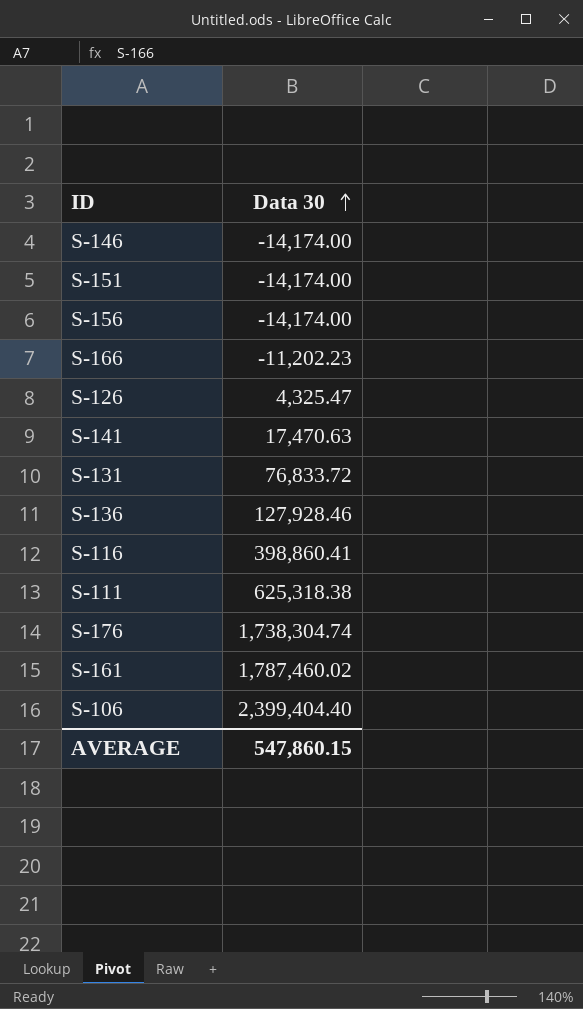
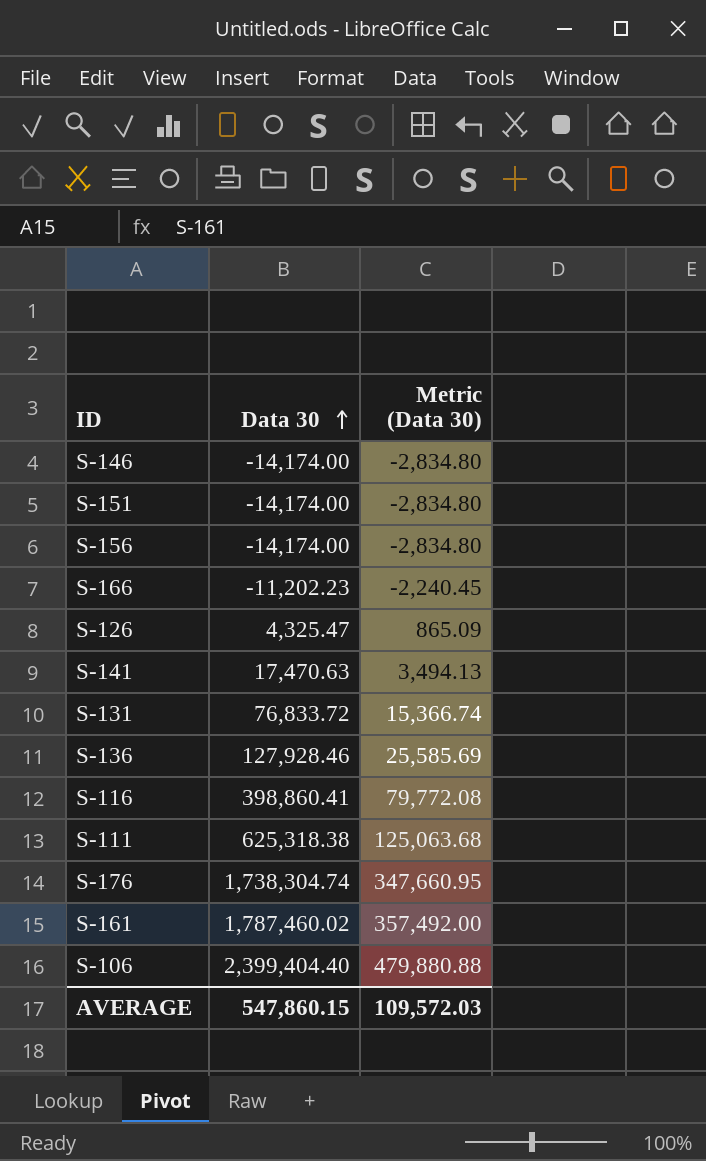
column Metric (Data 30) | formula: none -> [Data 30] * 0.2

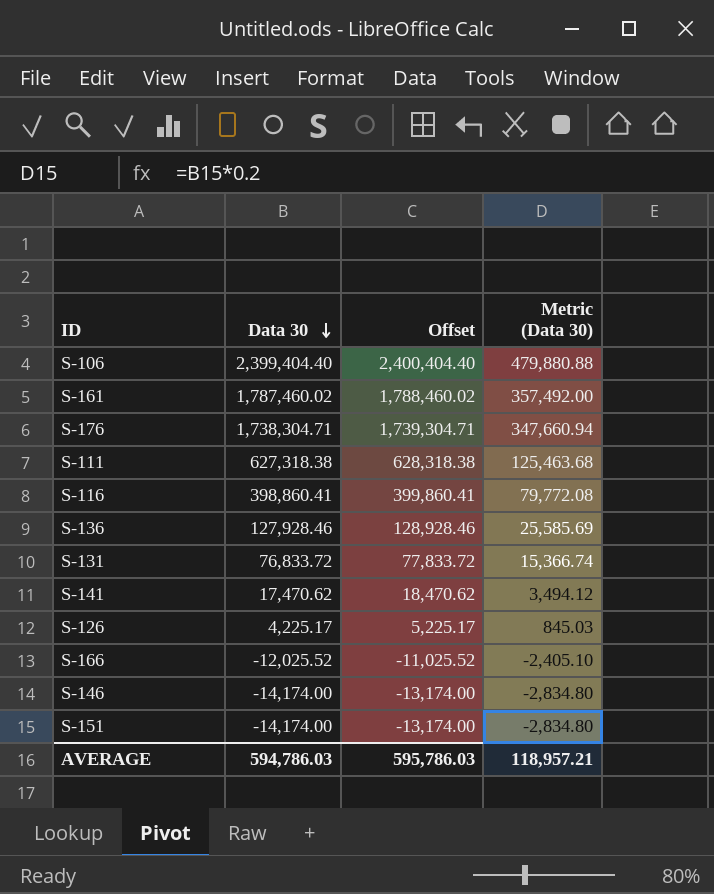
row order: Data 30 ascending -> Data 30 descending
column Offset | formula: none -> [Data 30] + 1000
row S-156: -14,174.00 | -2,834.80 -> none
S-176 | Data 30: 1,738,304.74 -> 1,738,304.71
S-176 | Metric (Data 30): 347,660.95 -> 347,660.94
S-111 | Data 30: 625,318.38 -> 627,318.38
S-111 | Metric (Data 30): 125,063.68 -> 125,463.68
S-141 | Data 30: 17,470.63 -> 17,470.62
S-141 | Metric (Data 30): 3,494.13 -> 3,494.12
S-126 | Data 30: 4,325.47 -> 4,225.17
S-126 | Metric (Data 30): 865.09 -> 845.03
S-166 | Data 30: -11,202.23 -> -12,025.52
S-166 | Metric (Data 30): -2,240.45 -> -2,405.10
AVERAGE | Data 30: 547,860.15 -> 594,786.03
AVERAGE | Metric (Data 30): 109,572.03 -> 118,957.21

